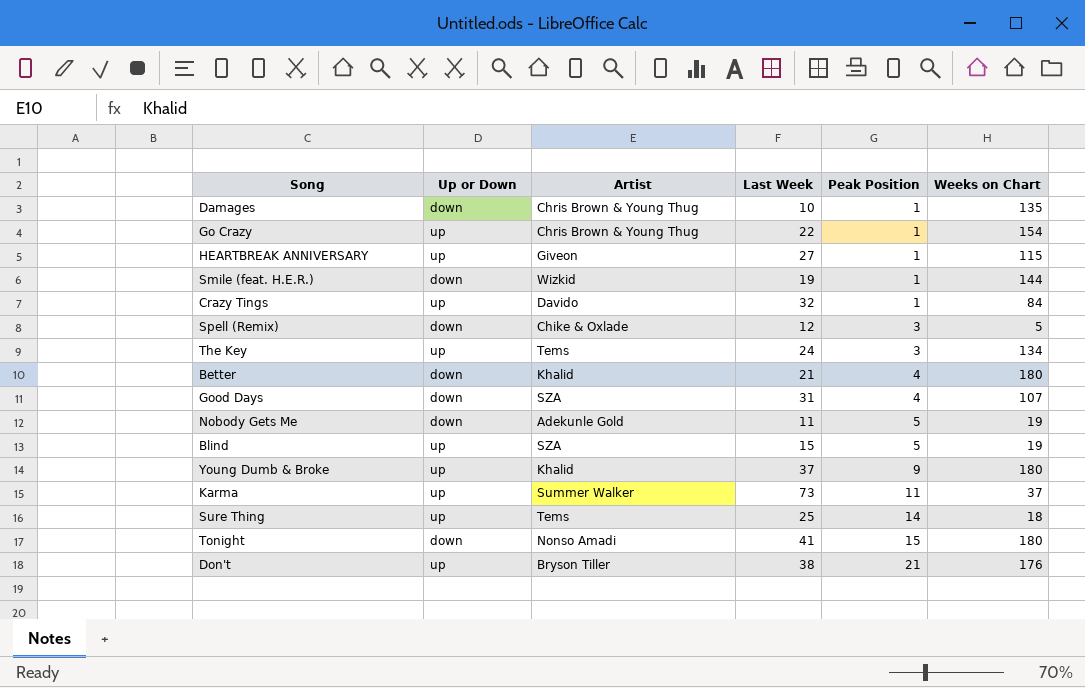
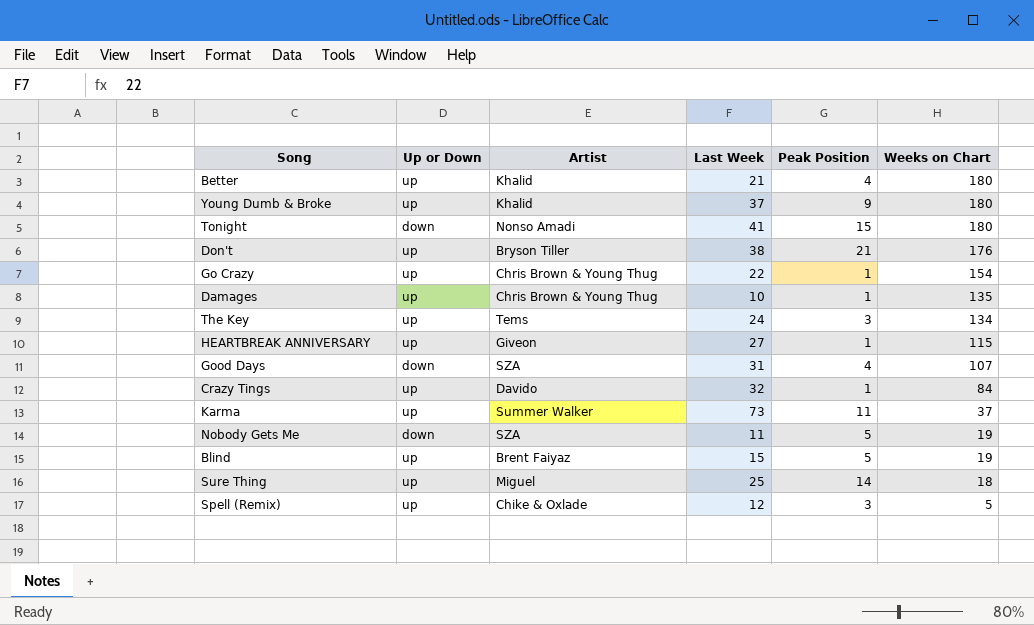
row order: Peak Position ascending -> Weeks on Chart descending
row Smile (feat. H.E.R.): down | Wizkid | 19 | 1 | 144 -> none
Better | Up or Down: down -> up
Damages | Up or Down: down -> up
Nobody Gets Me | Artist: Adekunle Gold -> SZA
Blind | Artist: SZA -> Brent Faiyaz
Sure Thing | Artist: Tems -> Miguel
Spell (Remix) | Up or Down: down -> up

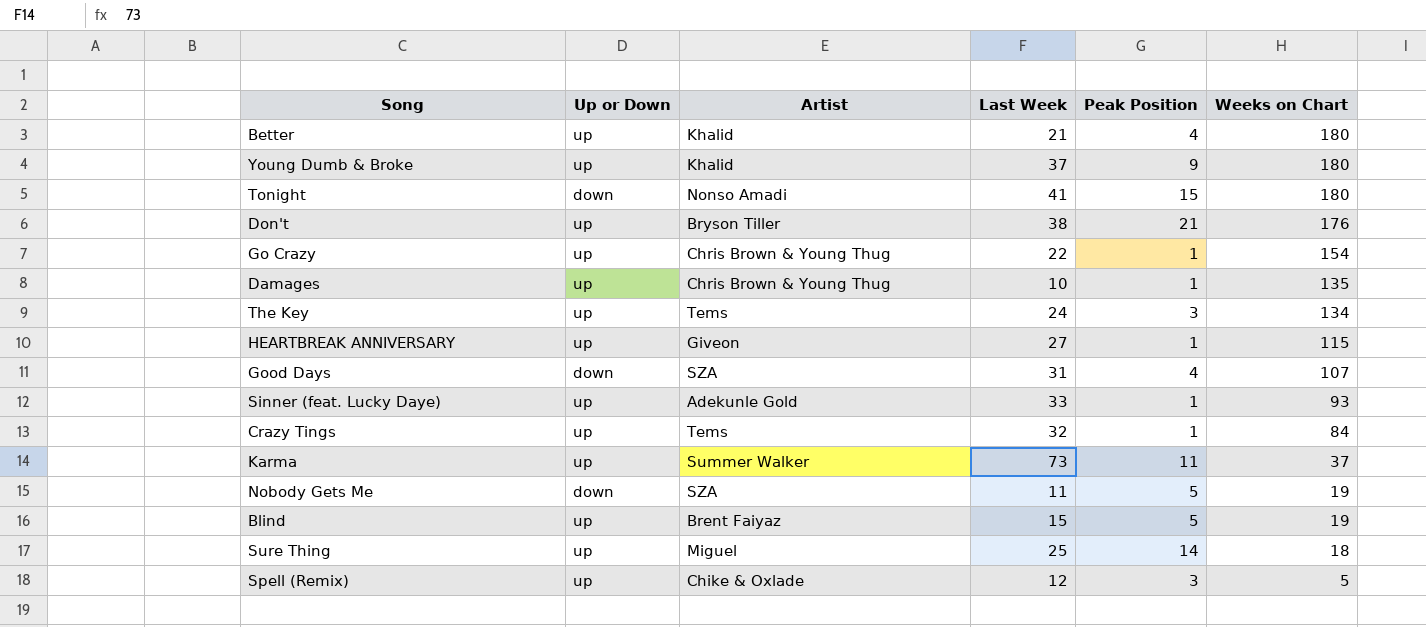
row Sinner (feat. Lucky Daye): none -> up | Adekunle Gold | 33 | 1 | 93
Crazy Tings | Artist: Davido -> Tems

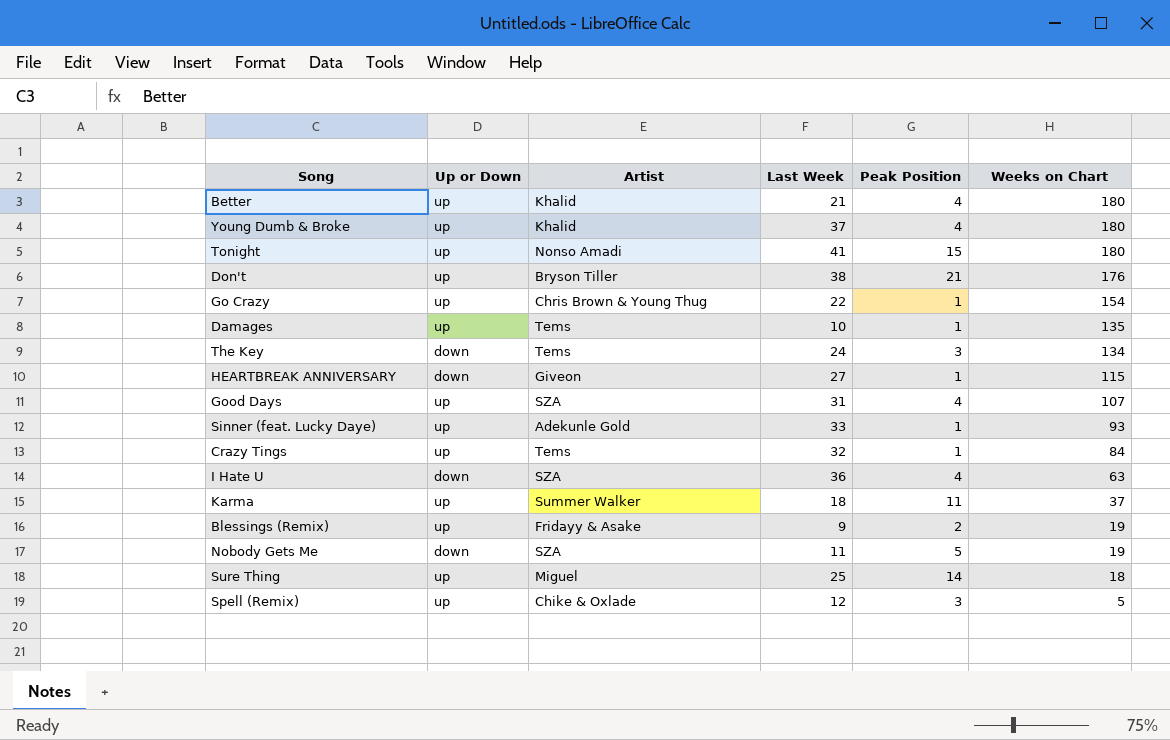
row Blind: up | Brent Faiyaz | 15 | 5 | 19 -> none
Young Dumb & Broke | Peak Position: 9 -> 4
Tonight | Up or Down: down -> up
Damages | Artist: Chris Brown & Young Thug -> Tems
The Key | Up or Down: up -> down
HEARTBREAK ANNIVERSARY | Up or Down: up -> down
Good Days | Up or Down: down -> up
row I Hate U: none -> down | SZA | 36 | 4 | 63
Karma | Last Week: 73 -> 18
row Blessings (Remix): none -> up | Fridayy & Asake | 9 | 2 | 19

